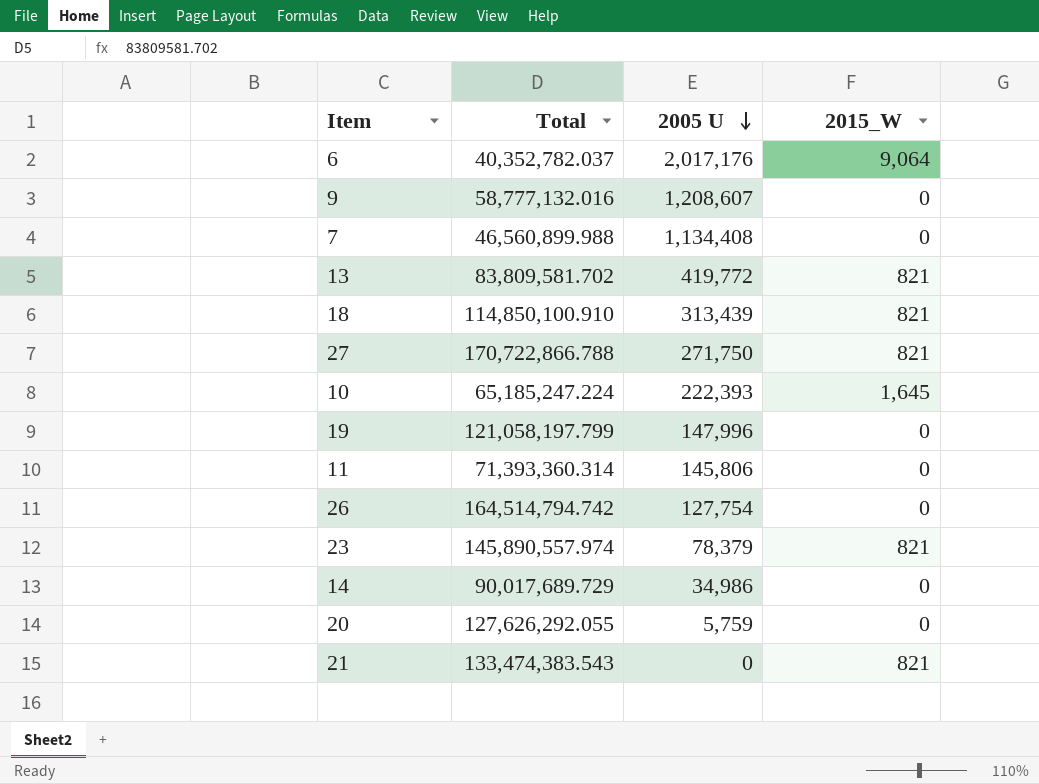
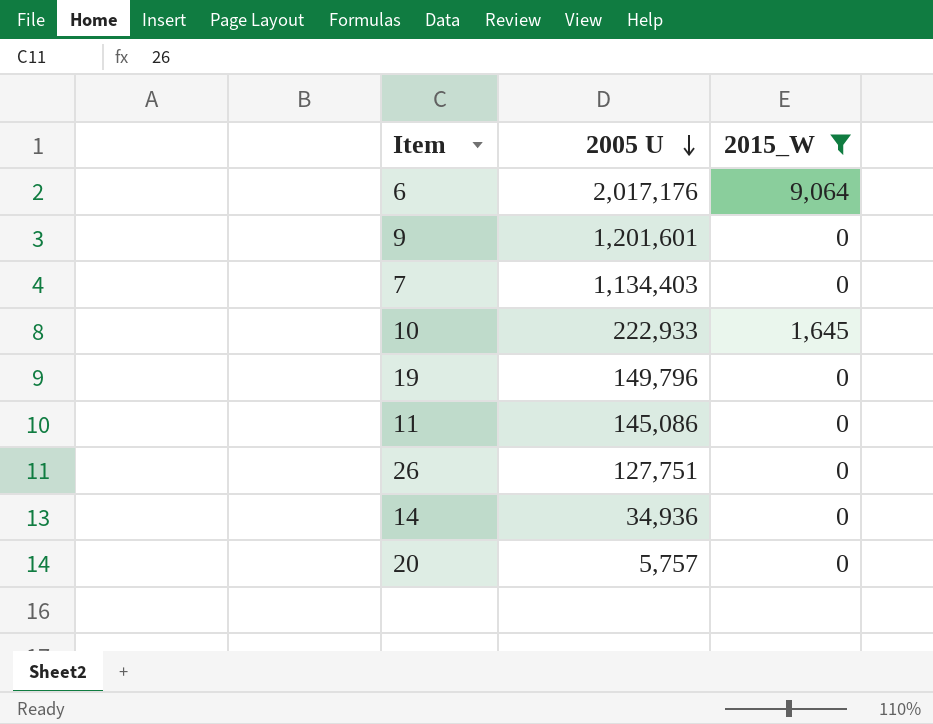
filter: none -> 2015_W != 821
column Total | position: 2 -> none
9 | 2005 U: 1,208,607 -> 1,201,601
7 | 2005 U: 1,134,408 -> 1,134,403
10 | 2005 U: 222,393 -> 222,933
19 | 2005 U: 147,996 -> 149,796
11 | 2005 U: 145,806 -> 145,086
26 | 2005 U: 127,754 -> 127,751
14 | 2005 U: 34,986 -> 34,936
20 | 2005 U: 5,759 -> 5,757

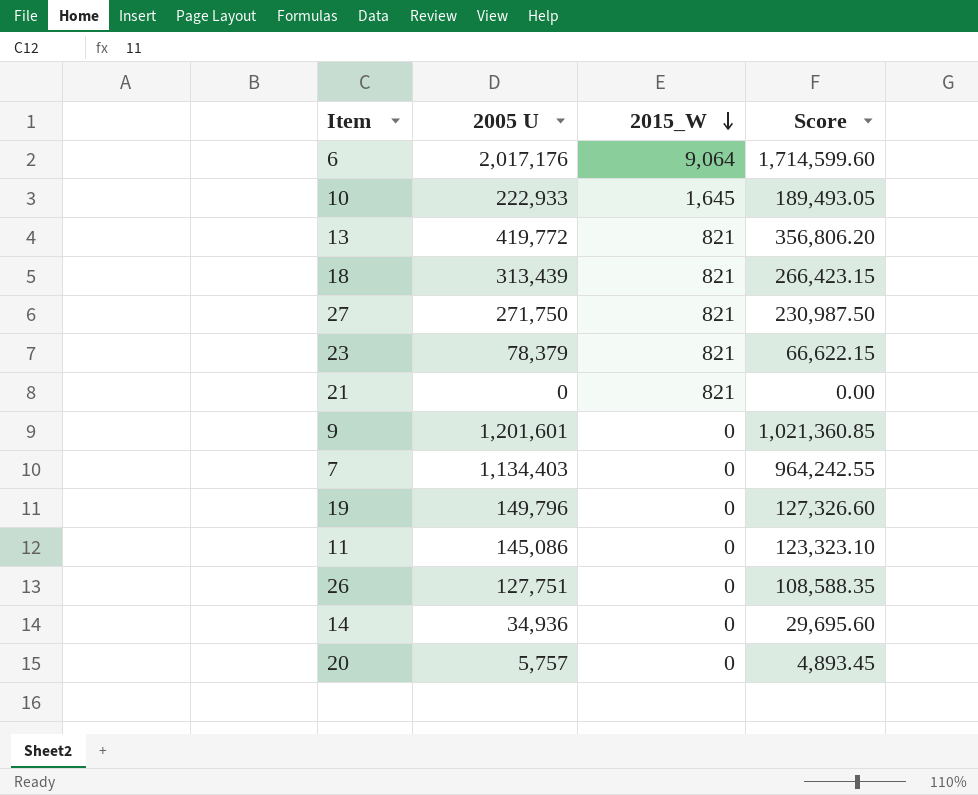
filter: 2015_W != 821 -> none
row order: 2005 U descending -> 2015_W descending
column Score | formula: none -> [2005 U] * 0.85

